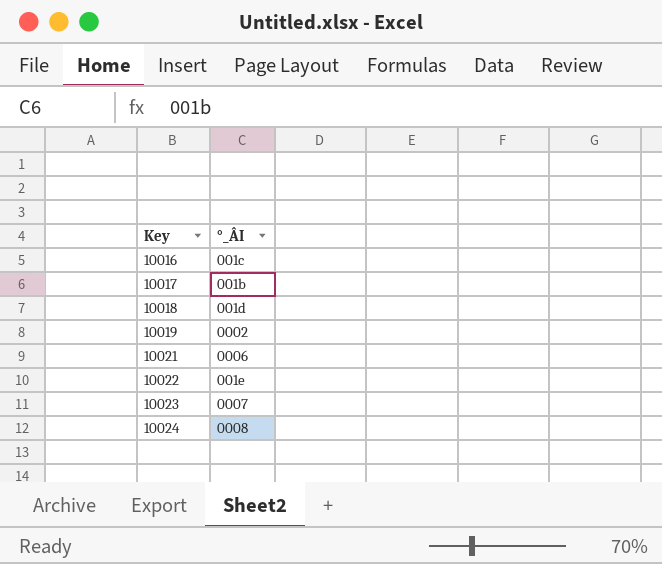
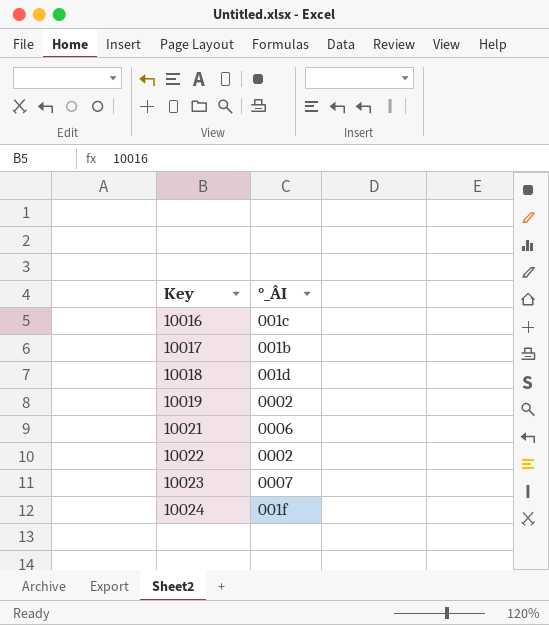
10022 | °_ÂI: 001e -> 0002
10024 | °_ÂI: 0008 -> 001f

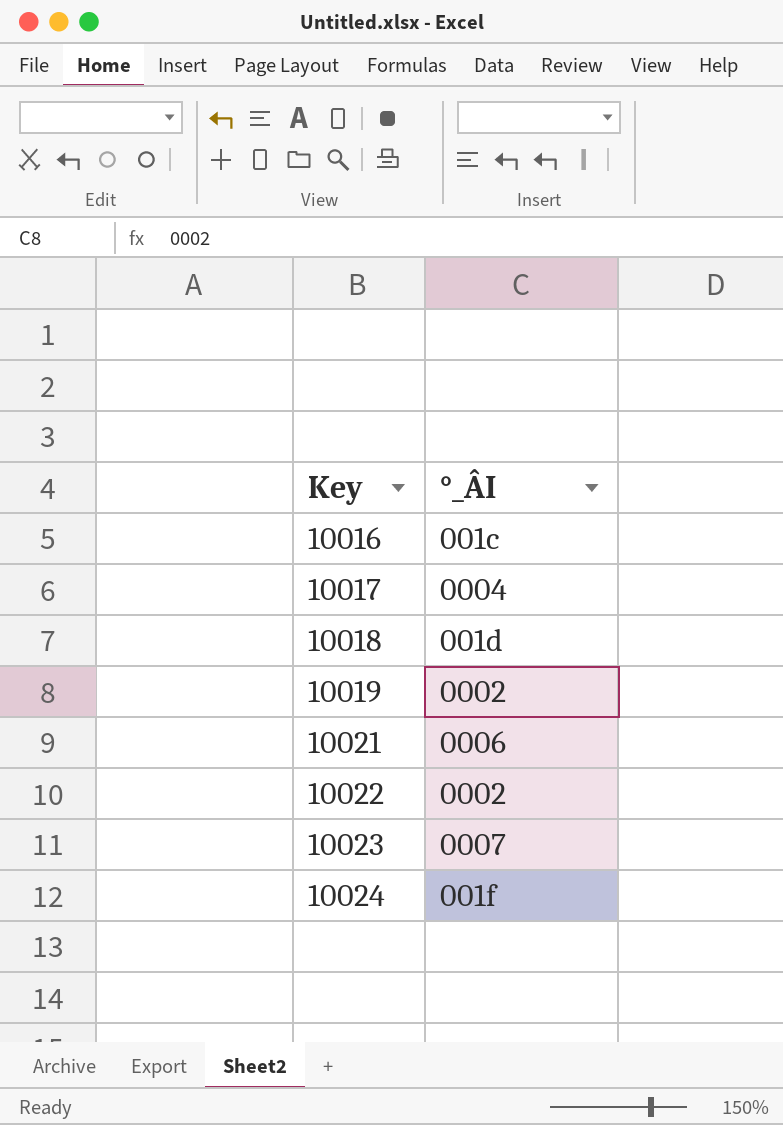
10017 | °_ÂI: 001b -> 0004

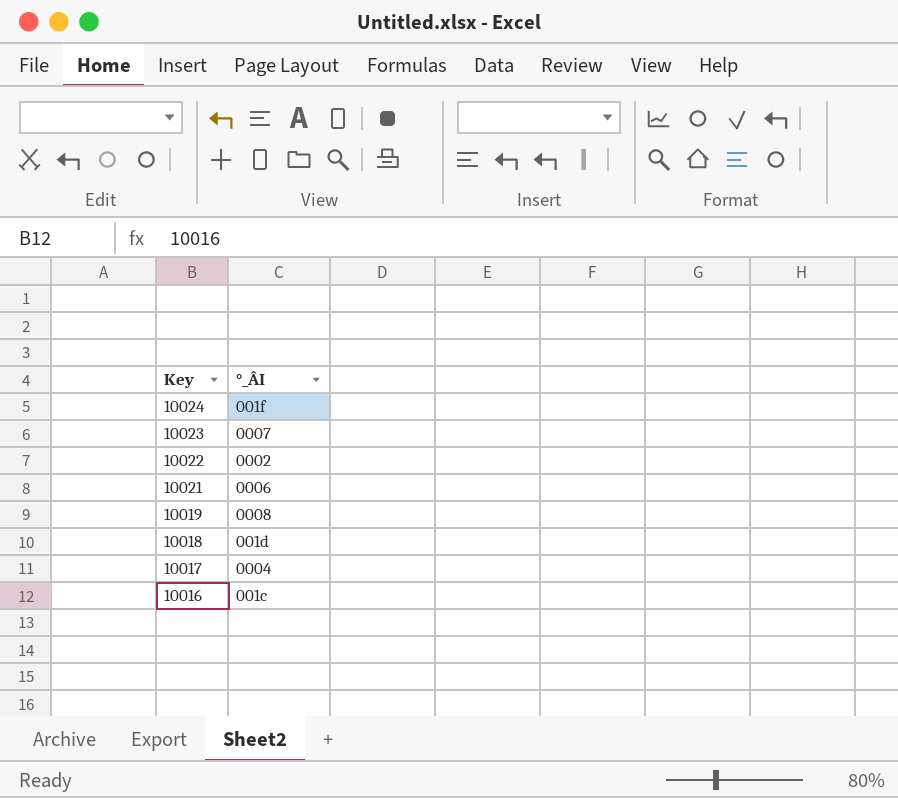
row order: Key ascending -> Key descending
10019 | °_ÂI: 0002 -> 0008

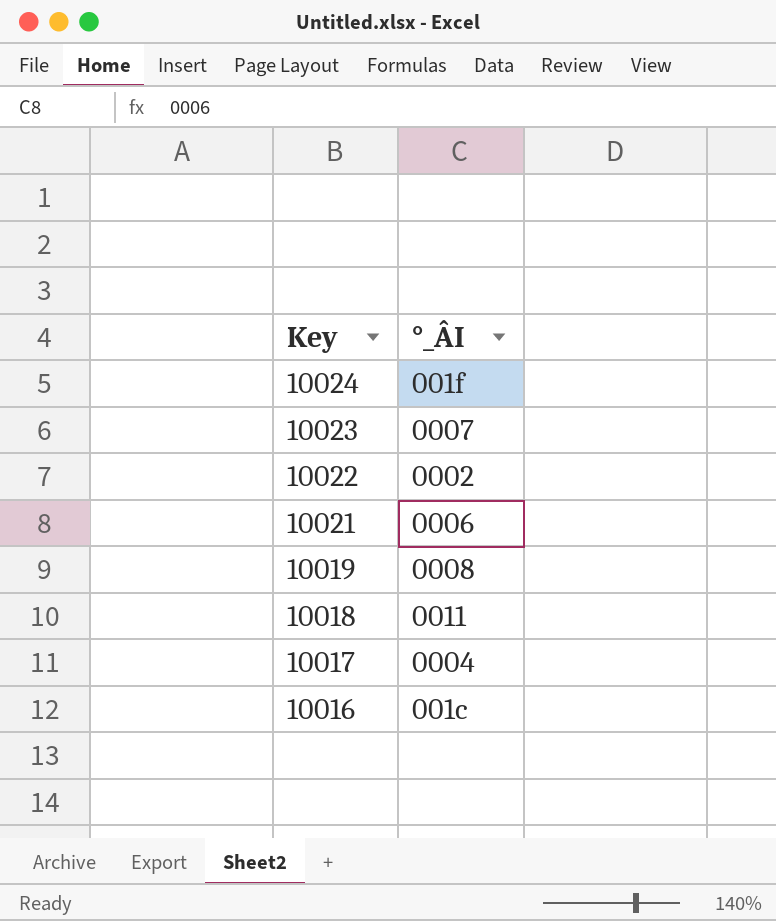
10018 | °_ÂI: 001d -> 0011

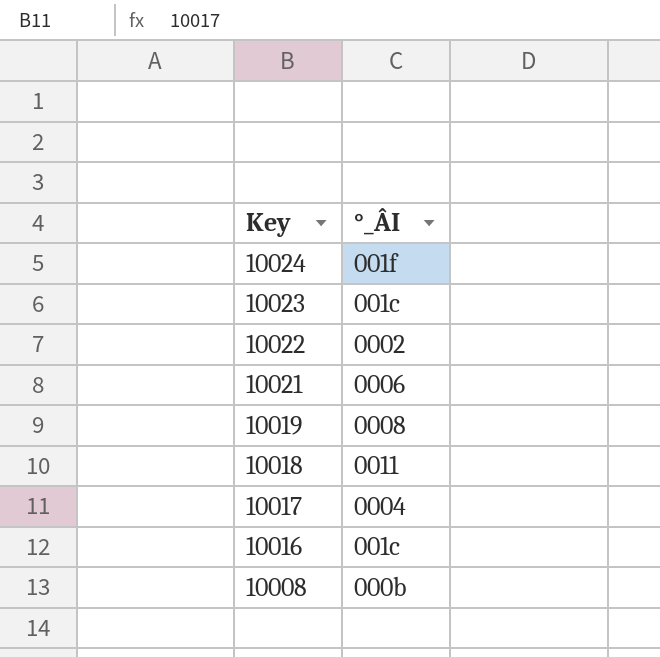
10023 | °_ÂI: 0007 -> 001c
row 10008: none -> 000b

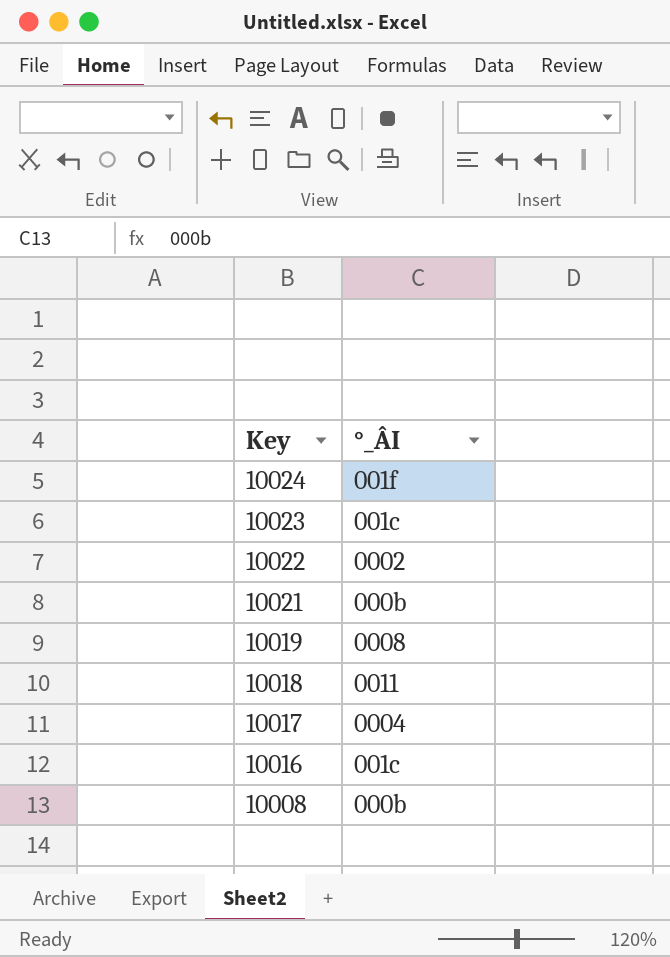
10021 | °_ÂI: 0006 -> 000b

